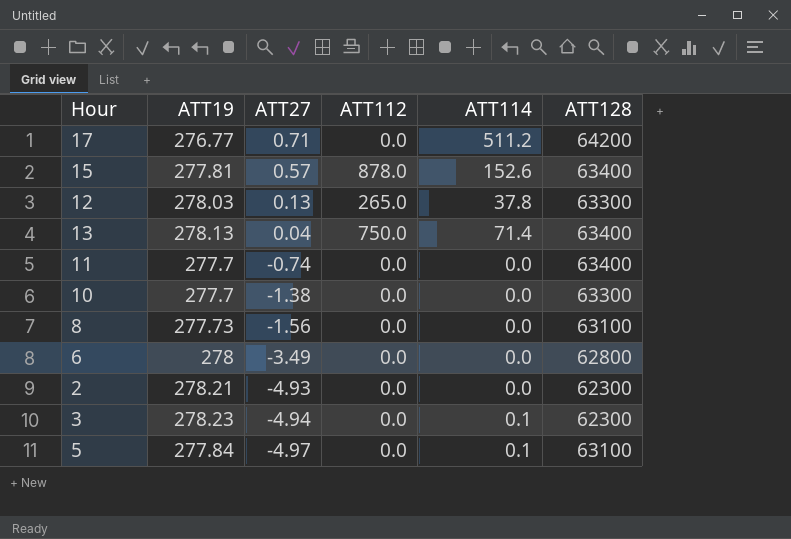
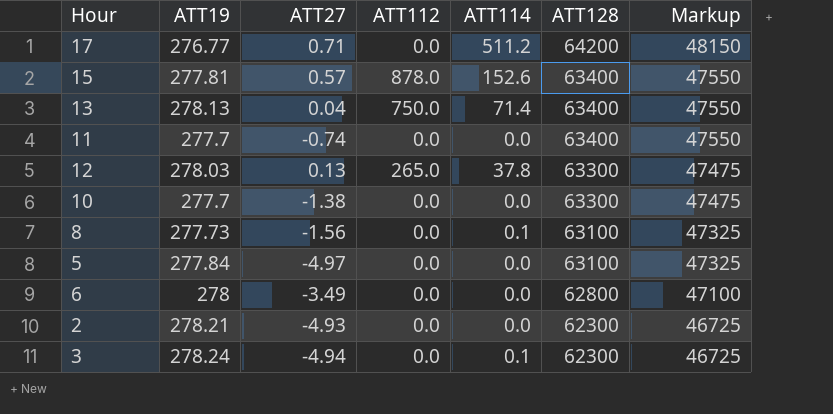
row order: ATT27 descending -> ATT128 descending
column Markup | formula: none -> [ATT128] * 0.75
8 | ATT114: 0.0 -> 0.1
5 | ATT114: 0.1 -> 0.0
3 | ATT19: 278.23 -> 278.24

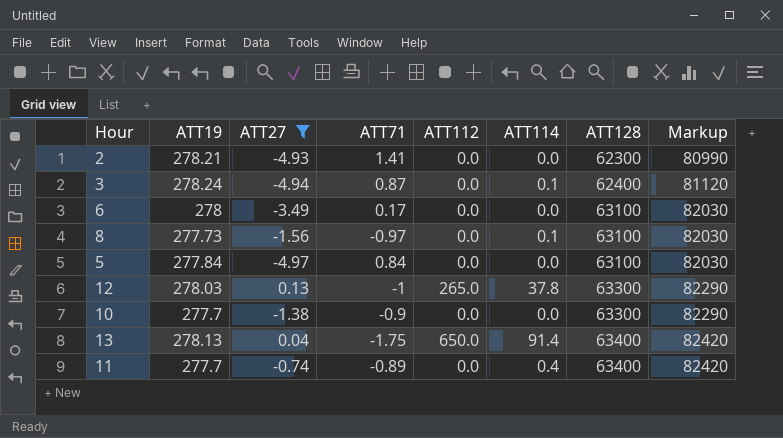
filter: none -> ATT27 <= 0.13
row order: ATT128 descending -> ATT128 ascending
column ATT71 | position: none -> 4
column Markup | formula: [ATT128] * 0.75 -> [ATT128] * 1.3
3 | ATT128: 62300 -> 62400
6 | ATT128: 62800 -> 63100
13 | ATT112: 750.0 -> 650.0
13 | ATT114: 71.4 -> 91.4
11 | ATT114: 0.0 -> 0.4

